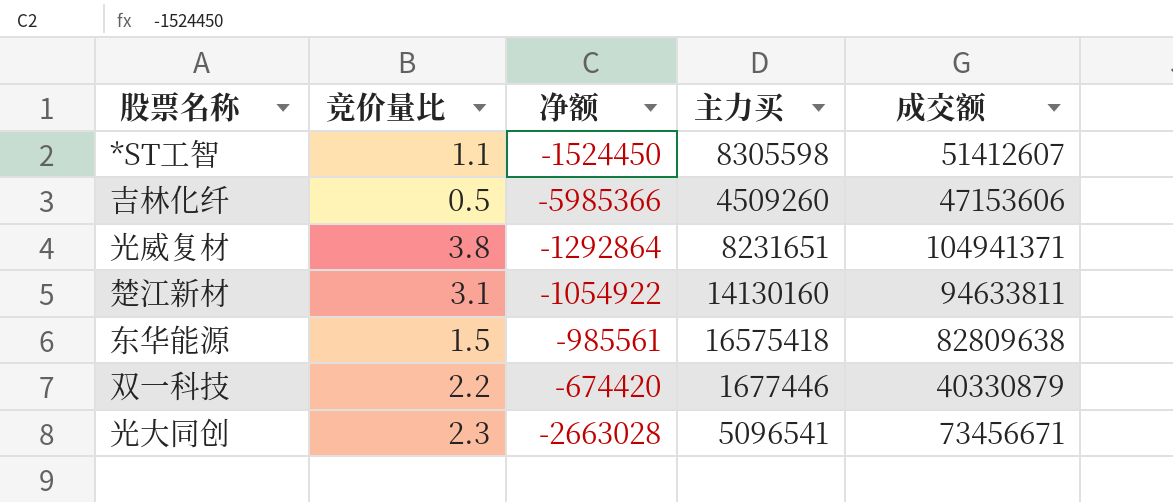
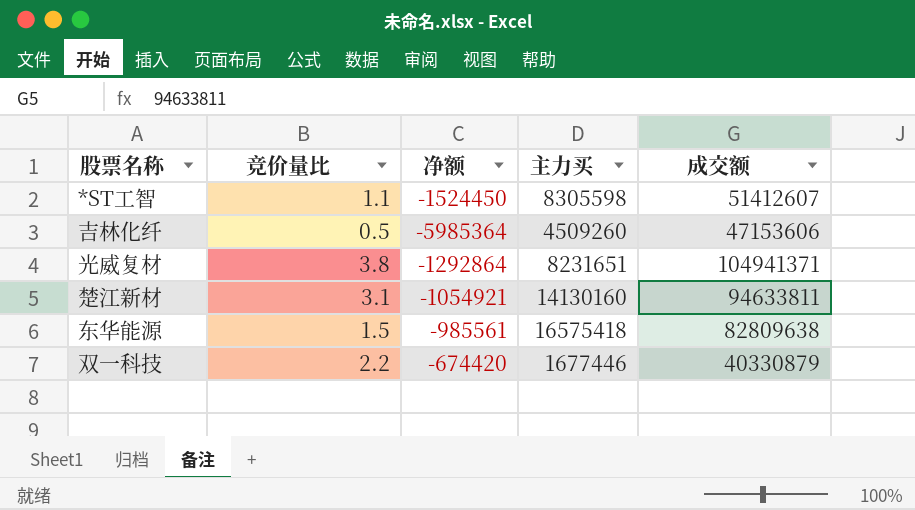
row 光大同创: 2.3 | -2663028 | 5096541 | 73456671 -> none
吉林化纤 | 净额: -5985366 -> -5985364
楚江新材 | 净额: -1054922 -> -1054921

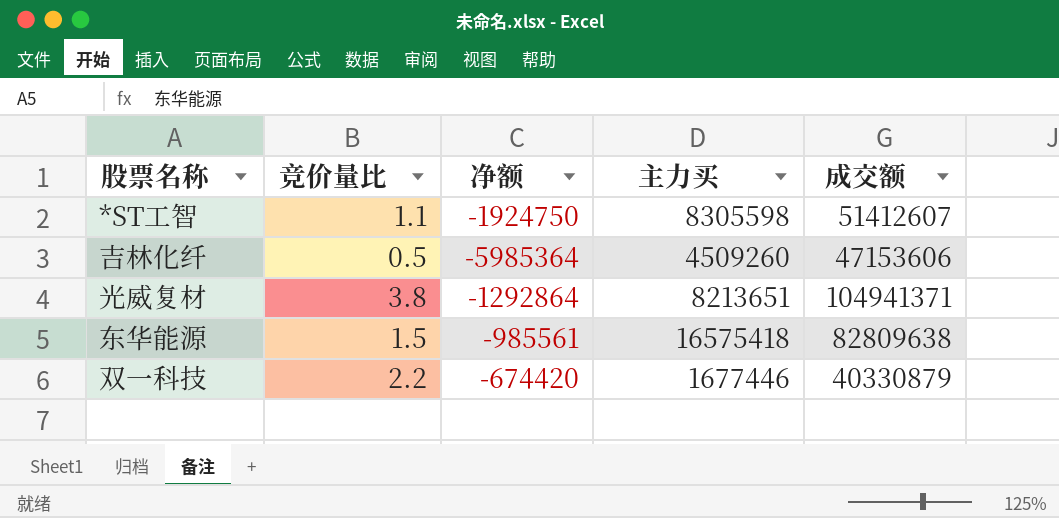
row 楚江新材: 3.1 | -1054921 | 14130160 | 94633811 -> none
*ST工智 | 净额: -1524450 -> -1924750
光威复材 | 主力买: 8231651 -> 8213651

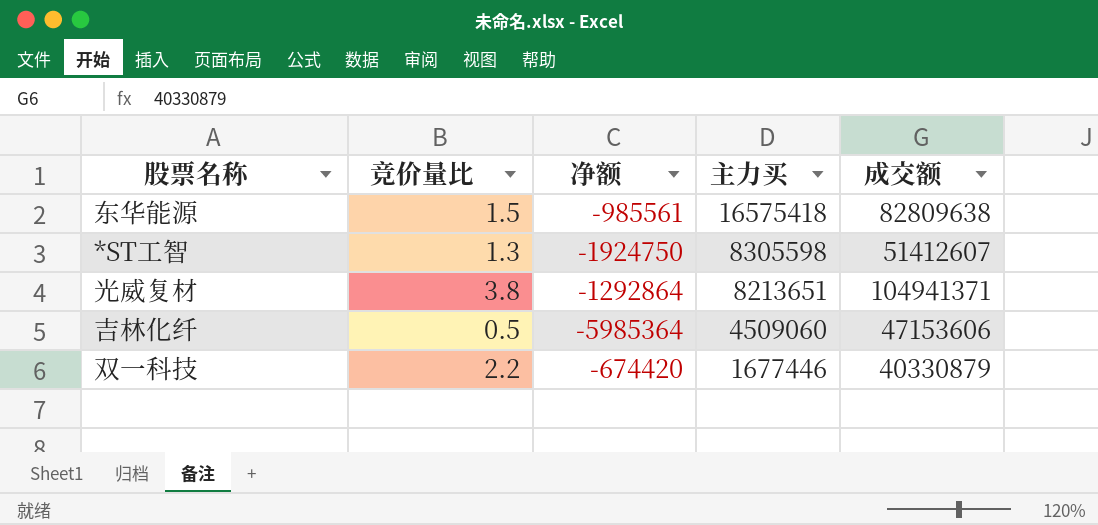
row order: none -> 主力买 descending
*ST工智 | 竞价量比: 1.1 -> 1.3
吉林化纤 | 主力买: 4509260 -> 4509060

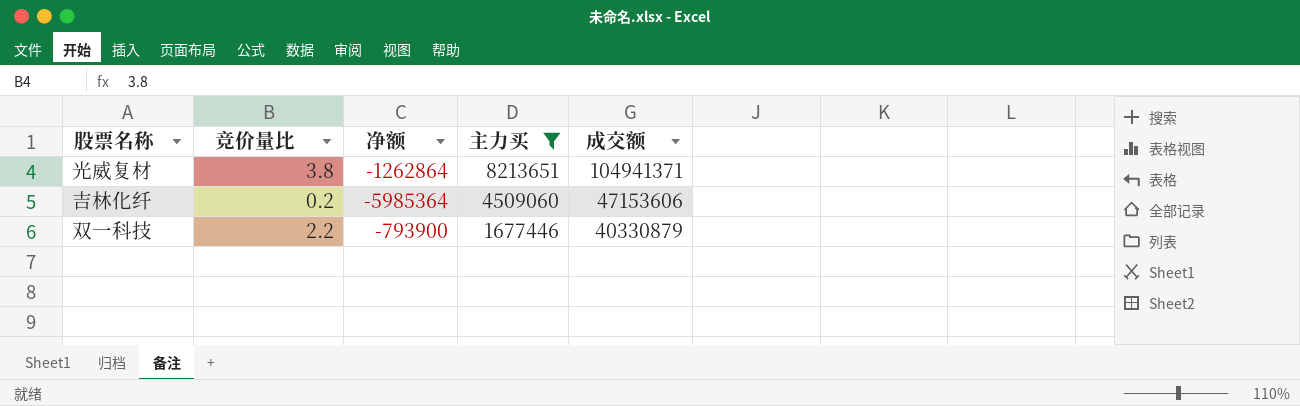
filter: none -> 主力买 <= 8213651
光威复材 | 净额: -1292864 -> -1262864
吉林化纤 | 竞价量比: 0.5 -> 0.2
双一科技 | 净额: -674420 -> -793900

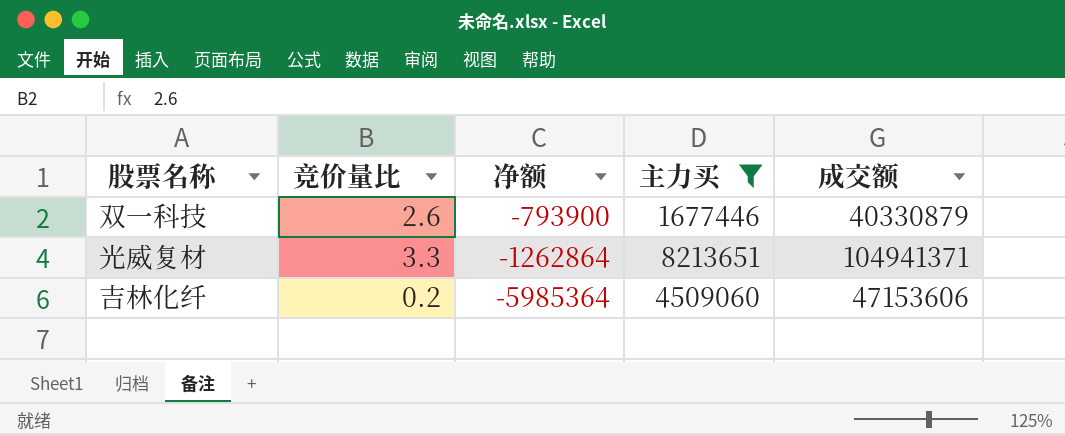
row order: 主力买 descending -> 净额 descending
双一科技 | 竞价量比: 2.2 -> 2.6
光威复材 | 竞价量比: 3.8 -> 3.3

